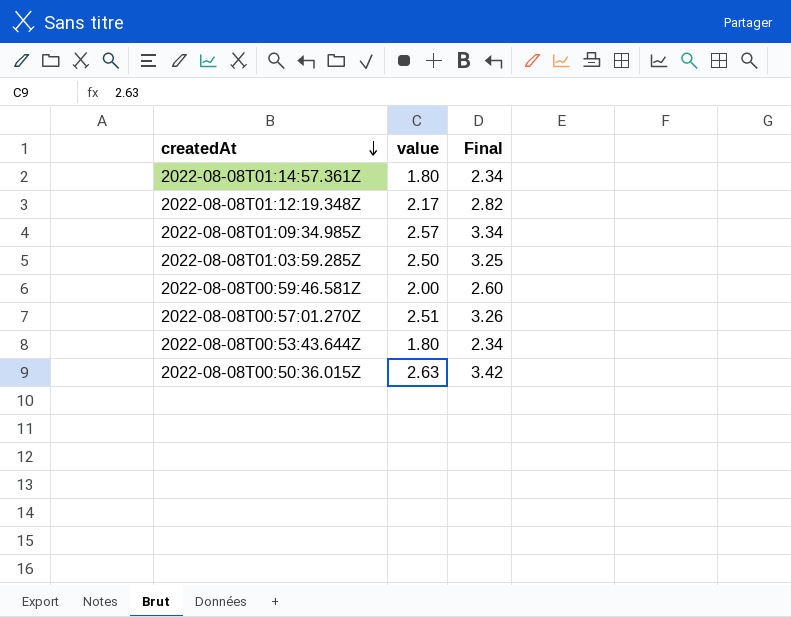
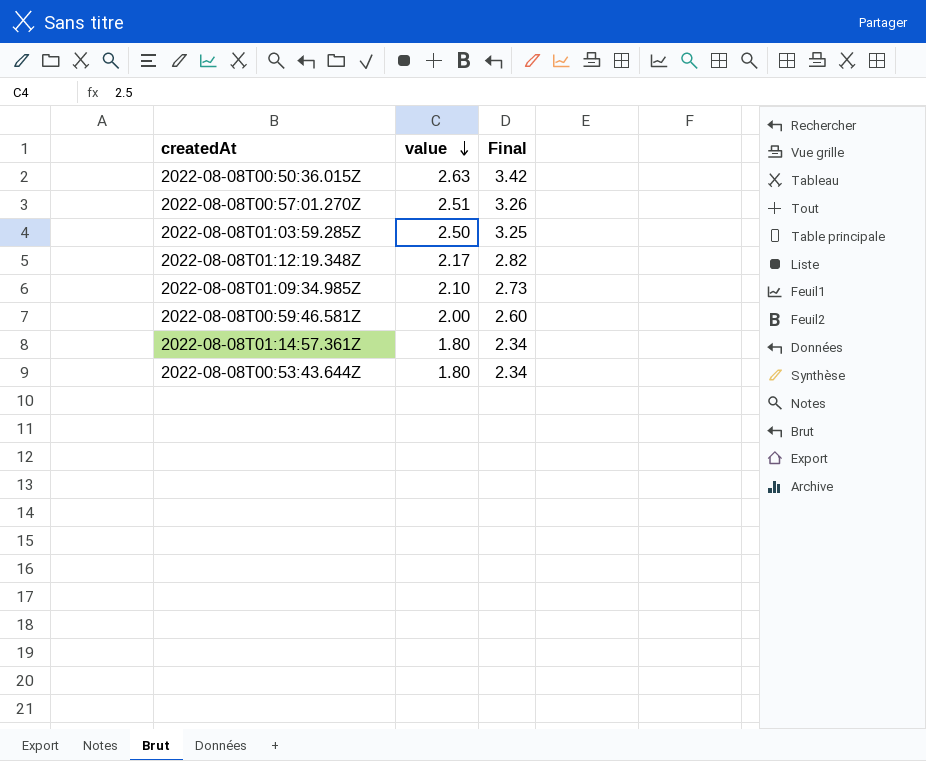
row order: createdAt descending -> value descending
2022-08-08T01:09:34.985Z | value: 2.57 -> 2.10
2022-08-08T01:09:34.985Z | Final: 3.34 -> 2.73

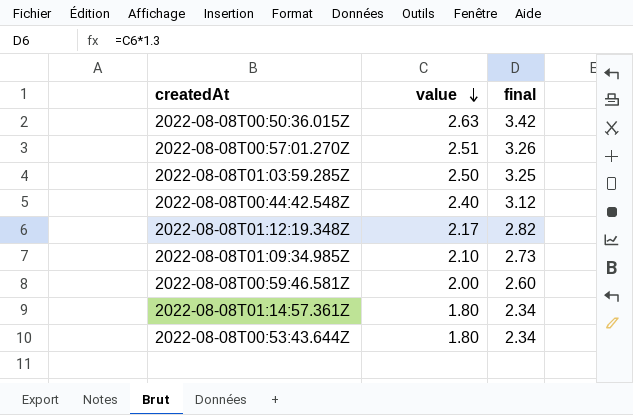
column name: Final -> final
row 2022-08-08T00:44:42.548Z: none -> 2.40 | 3.12

